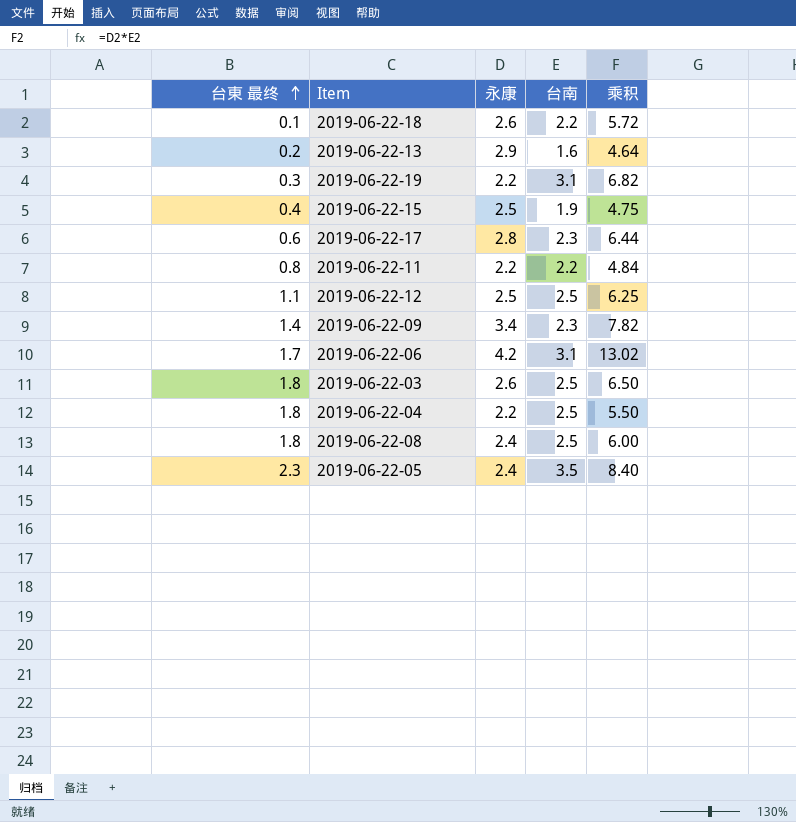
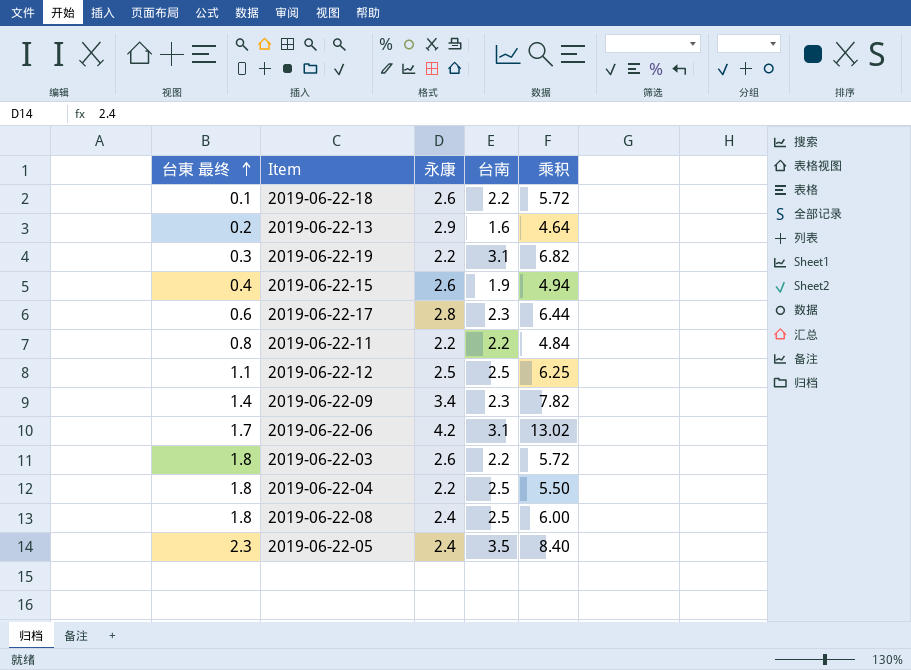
2019-06-22-15 | 永康: 2.5 -> 2.6
2019-06-22-15 | 乘积: 4.75 -> 4.94
2019-06-22-03 | 台南: 2.5 -> 2.2
2019-06-22-03 | 乘积: 6.50 -> 5.72

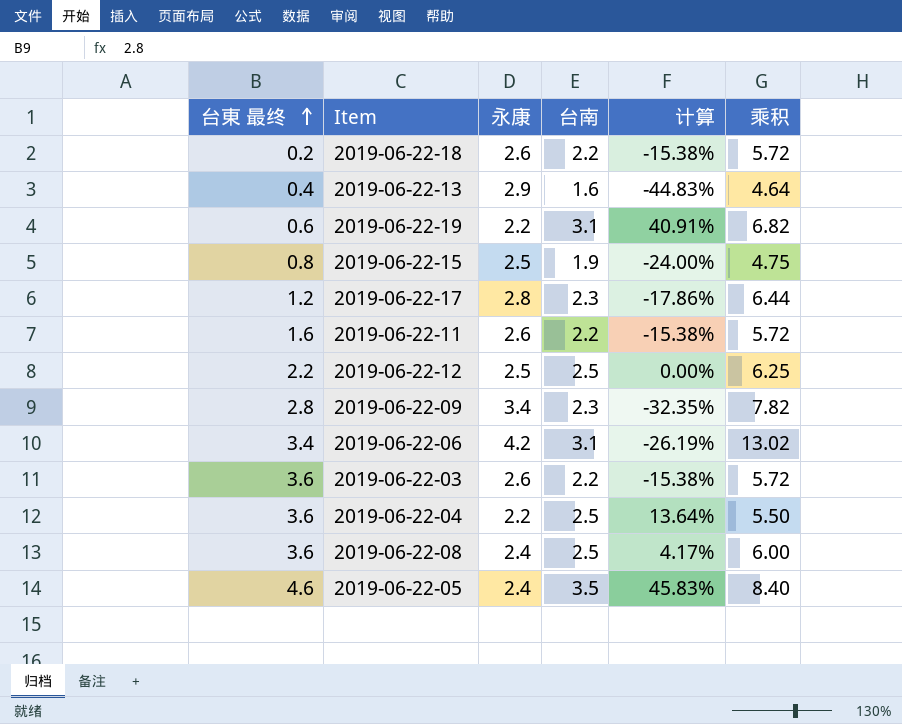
column 计算 | formula: none -> ([台南] - [永康]) / [永康]
2019-06-22-18 | 台東 最终: 0.1 -> 0.2
2019-06-22-13 | 台東 最终: 0.2 -> 0.4
2019-06-22-19 | 台東 最终: 0.3 -> 0.6
2019-06-22-15 | 台東 最终: 0.4 -> 0.8
2019-06-22-15 | 永康: 2.6 -> 2.5
2019-06-22-15 | 乘积: 4.94 -> 4.75
2019-06-22-17 | 台東 最终: 0.6 -> 1.2
2019-06-22-11 | 台東 最终: 0.8 -> 1.6
2019-06-22-11 | 永康: 2.2 -> 2.6
2019-06-22-11 | 乘积: 4.84 -> 5.72
2019-06-22-12 | 台東 最终: 1.1 -> 2.2
2019-06-22-09 | 台東 最终: 1.4 -> 2.8
2019-06-22-06 | 台東 最终: 1.7 -> 3.4
2019-06-22-03 | 台東 最终: 1.8 -> 3.6
2019-06-22-04 | 台東 最终: 1.8 -> 3.6
2019-06-22-08 | 台東 最终: 1.8 -> 3.6
2019-06-22-05 | 台東 最终: 2.3 -> 4.6

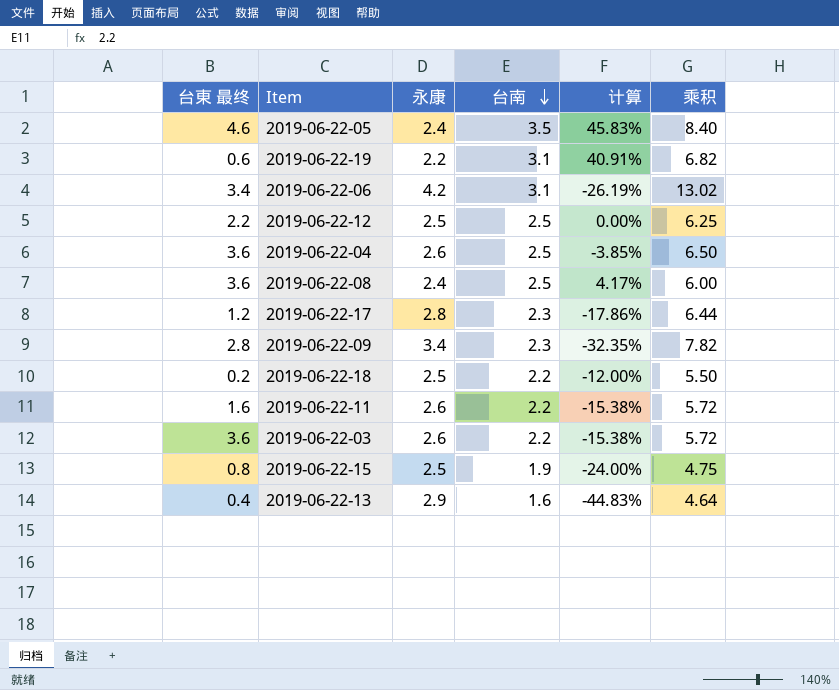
row order: 台東 最终 ascending -> 台南 descending
2019-06-22-04 | 永康: 2.2 -> 2.6
2019-06-22-04 | 计算: 13.64% -> -3.85%
2019-06-22-04 | 乘积: 5.50 -> 6.50
2019-06-22-18 | 永康: 2.6 -> 2.5
2019-06-22-18 | 计算: -15.38% -> -12.00%
2019-06-22-18 | 乘积: 5.72 -> 5.50

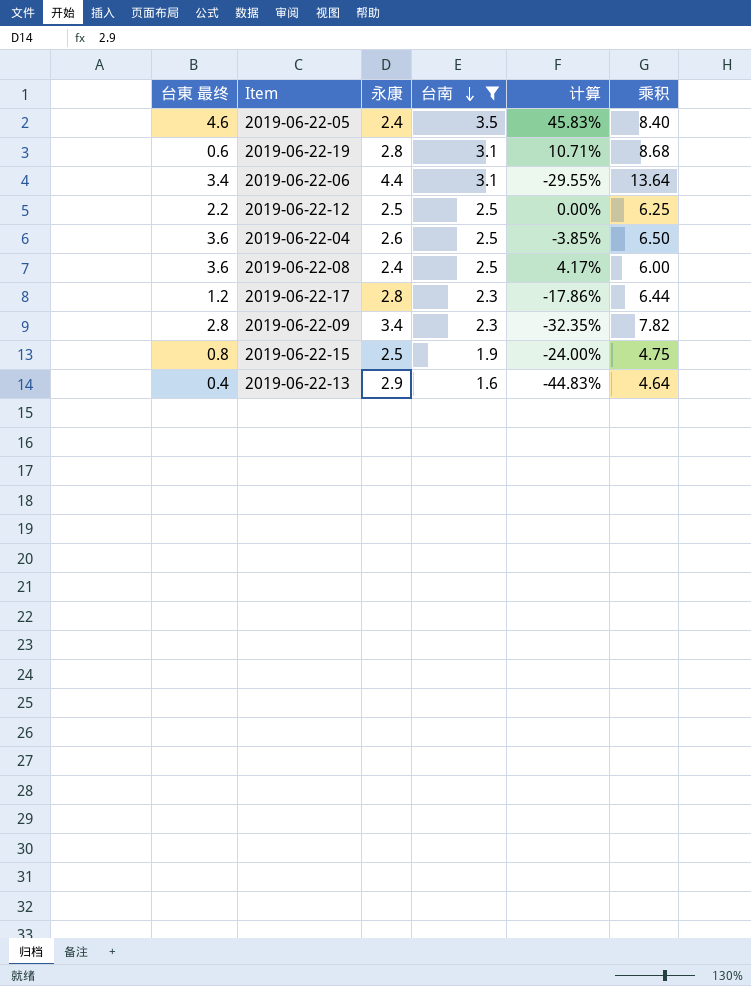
filter: none -> 台南 != 2.2
2019-06-22-19 | 永康: 2.2 -> 2.8
2019-06-22-19 | 计算: 40.91% -> 10.71%
2019-06-22-19 | 乘积: 6.82 -> 8.68
2019-06-22-06 | 永康: 4.2 -> 4.4
2019-06-22-06 | 计算: -26.19% -> -29.55%
2019-06-22-06 | 乘积: 13.02 -> 13.64

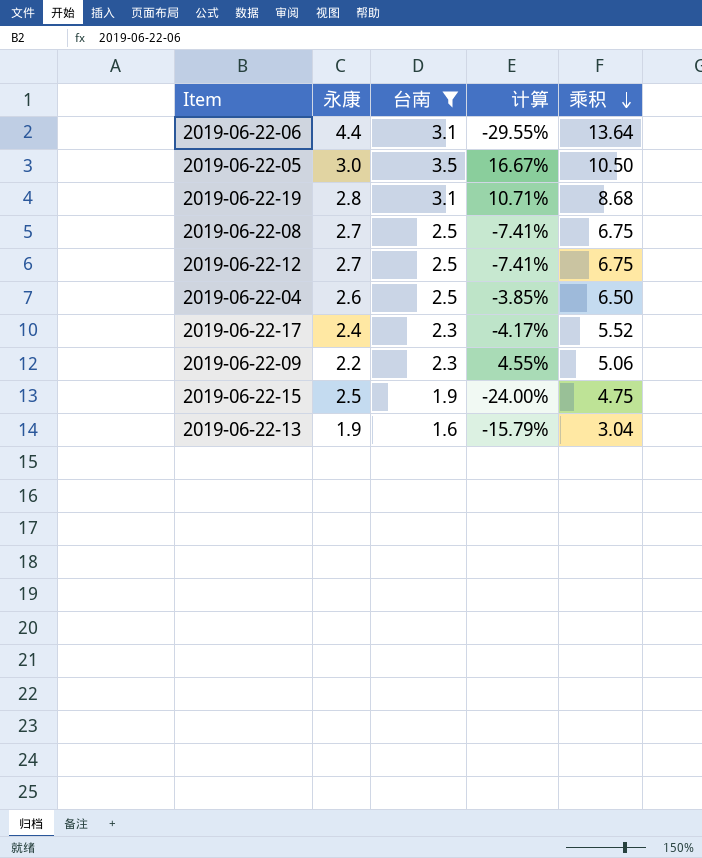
row order: 台南 descending -> 乘积 descending
column 台東 最终 | position: 1 -> none
2019-06-22-05 | 永康: 2.4 -> 3.0
2019-06-22-05 | 计算: 45.83% -> 16.67%
2019-06-22-05 | 乘积: 8.40 -> 10.50
2019-06-22-08 | 永康: 2.4 -> 2.7
2019-06-22-08 | 计算: 4.17% -> -7.41%
2019-06-22-08 | 乘积: 6.00 -> 6.75
2019-06-22-12 | 永康: 2.5 -> 2.7
2019-06-22-12 | 计算: 0.00% -> -7.41%
2019-06-22-12 | 乘积: 6.25 -> 6.75
2019-06-22-17 | 永康: 2.8 -> 2.4
2019-06-22-17 | 计算: -17.86% -> -4.17%
2019-06-22-17 | 乘积: 6.44 -> 5.52
2019-06-22-09 | 永康: 3.4 -> 2.2
2019-06-22-09 | 计算: -32.35% -> 4.55%
2019-06-22-09 | 乘积: 7.82 -> 5.06
2019-06-22-13 | 永康: 2.9 -> 1.9
2019-06-22-13 | 计算: -44.83% -> -15.79%
2019-06-22-13 | 乘积: 4.64 -> 3.04

